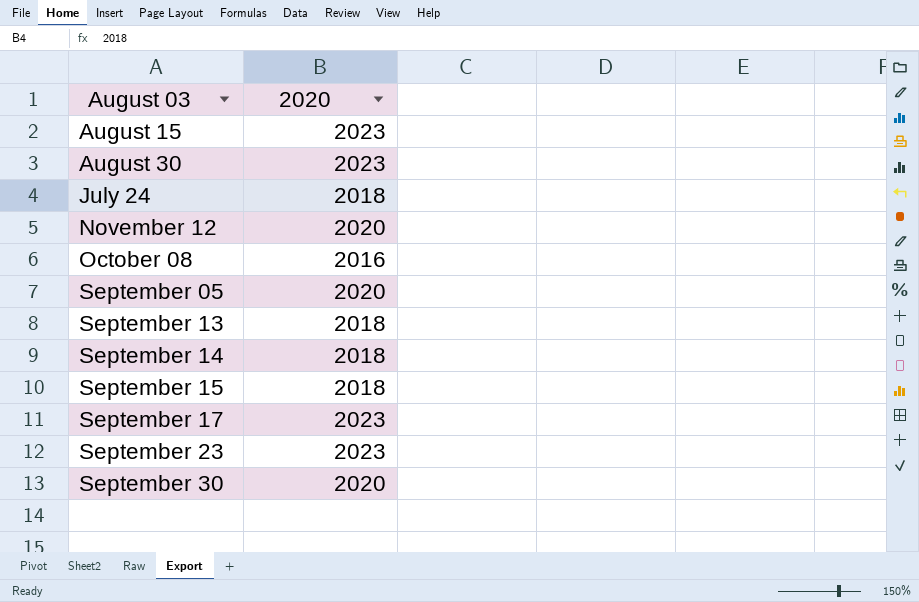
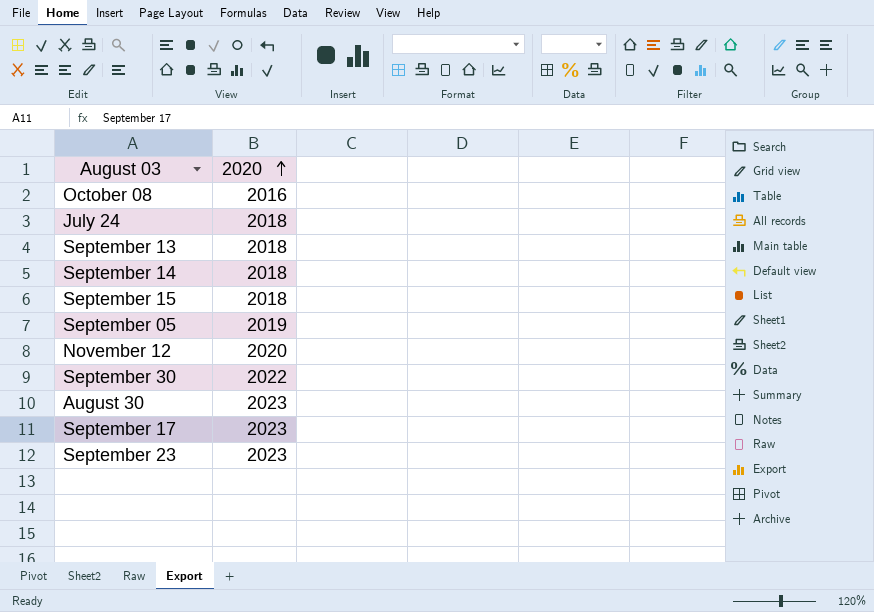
row order: none -> 2020 ascending
row August 15: 2023 -> none
September 05 | 2020: 2020 -> 2019
September 30 | 2020: 2020 -> 2022

